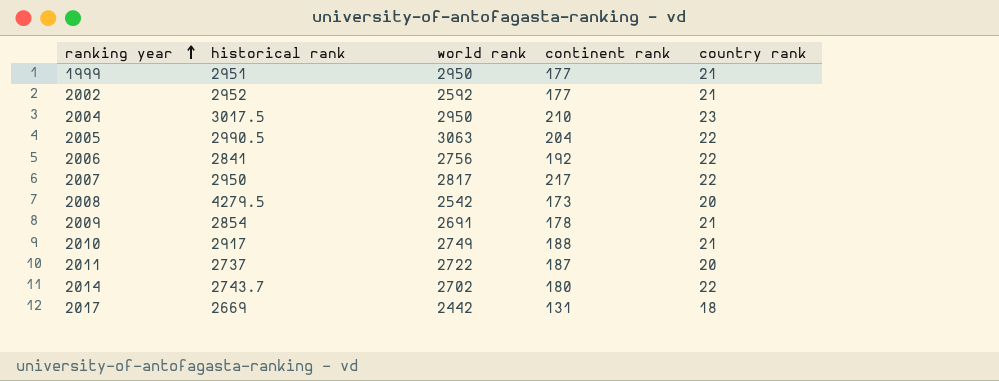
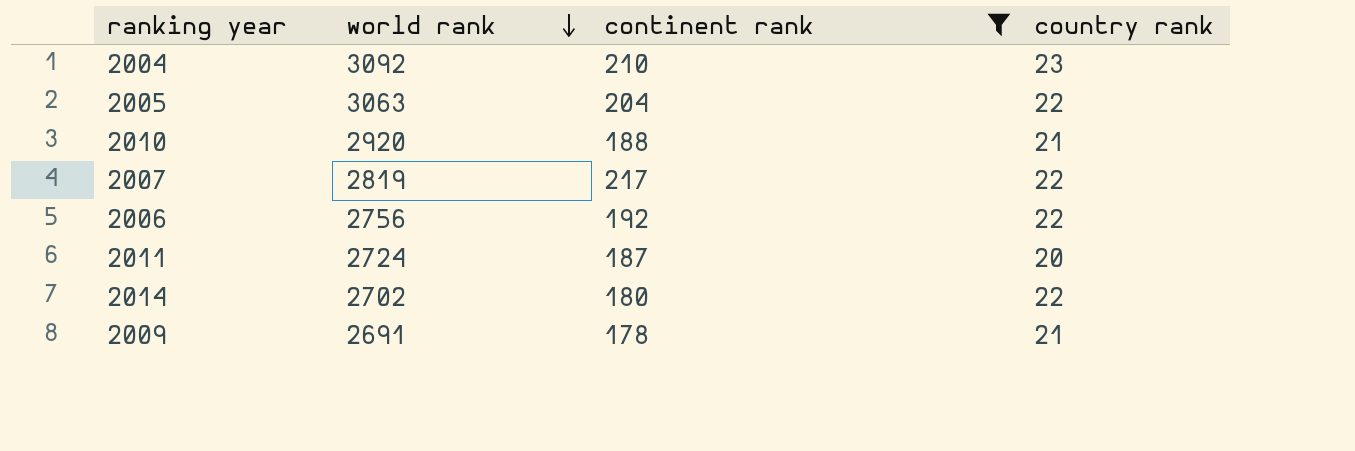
filter: none -> continent rank >= 178
row order: ranking year ascending -> world rank descending
column historical rank | position: 2 -> none
2004 | world rank: 2950 -> 3092
2010 | world rank: 2749 -> 2920
2007 | world rank: 2817 -> 2819
2011 | world rank: 2722 -> 2724

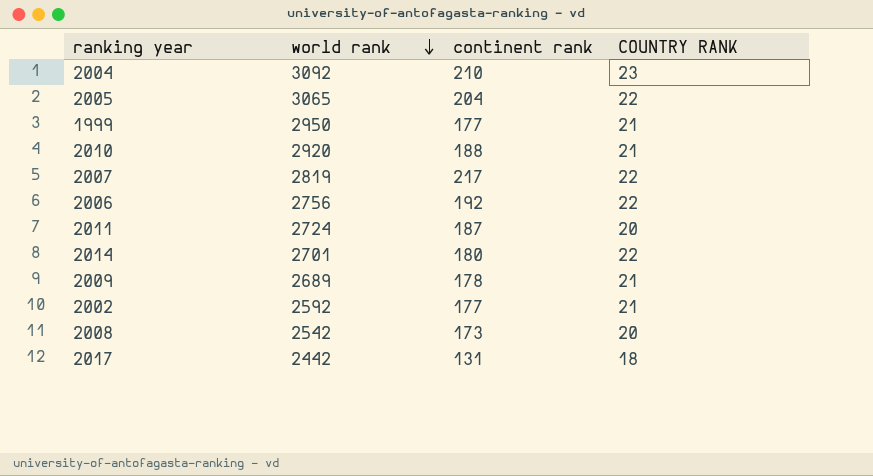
filter: continent rank >= 178 -> none
column name: country rank -> COUNTRY RANK
2005 | world rank: 3063 -> 3065
2014 | world rank: 2702 -> 2701
2009 | world rank: 2691 -> 2689

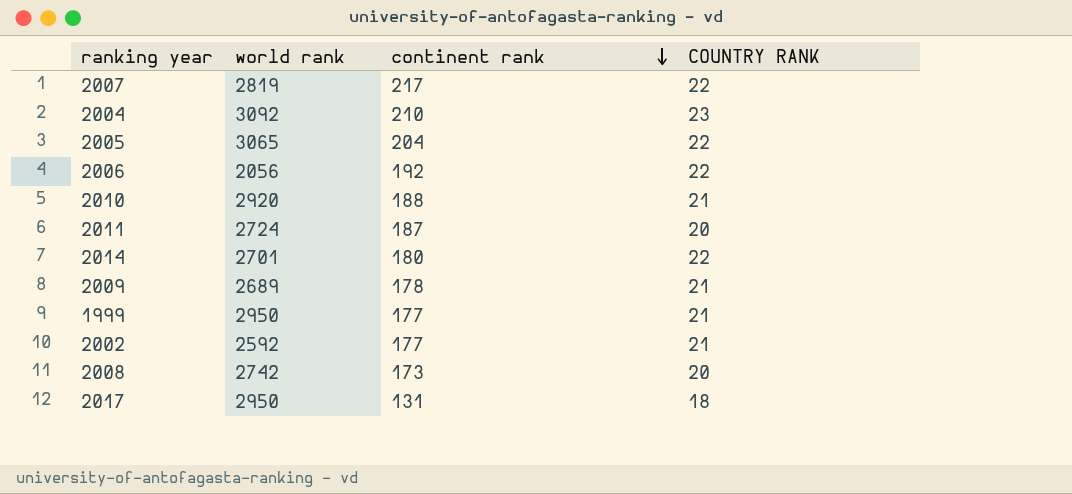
row order: world rank descending -> continent rank descending
2006 | world rank: 2756 -> 2056
2008 | world rank: 2542 -> 2742
2017 | world rank: 2442 -> 2950

